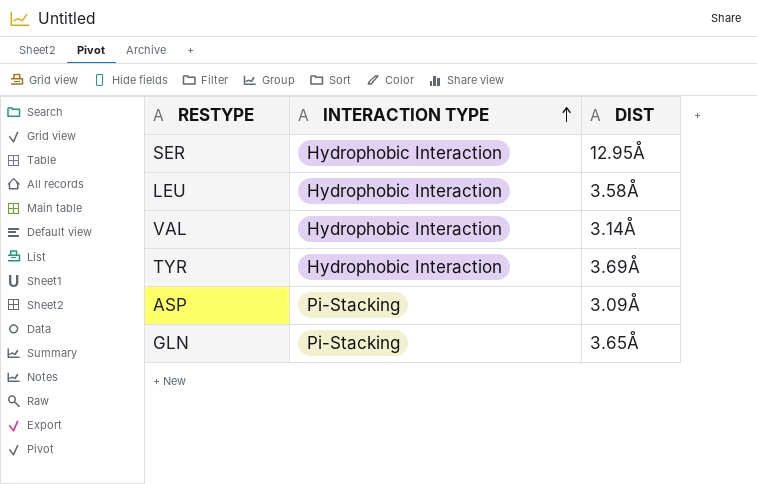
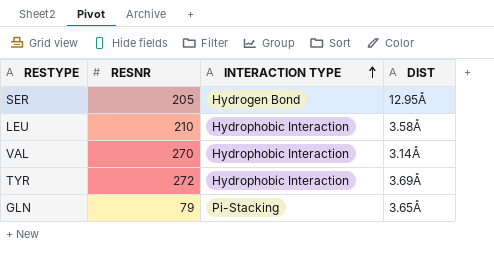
column RESNR | position: none -> 2
row ASP: Pi-Stacking | 3.09Å -> none
SER | INTERACTION TYPE: Hydrophobic Interaction -> Hydrogen Bond

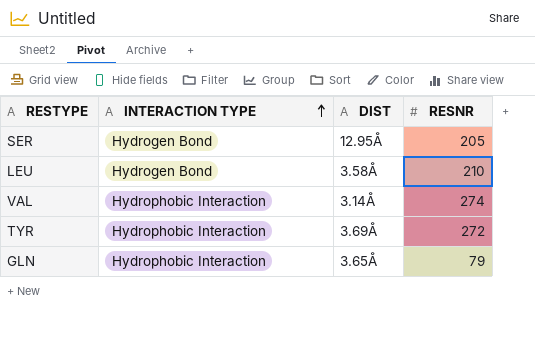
column RESNR | position: 2 -> 4
LEU | INTERACTION TYPE: Hydrophobic Interaction -> Hydrogen Bond
VAL | RESNR: 270 -> 274
GLN | INTERACTION TYPE: Pi-Stacking -> Hydrophobic Interaction

